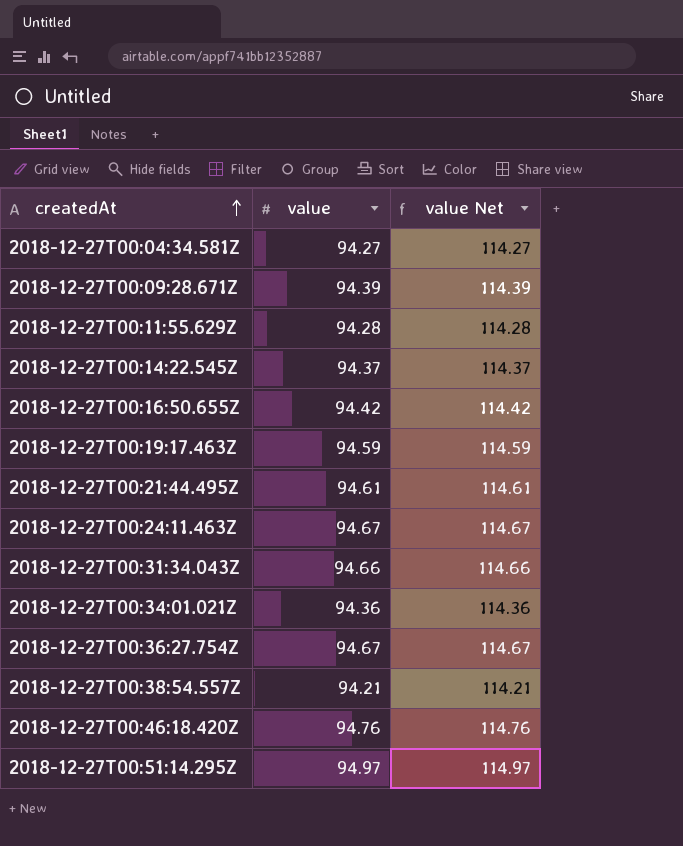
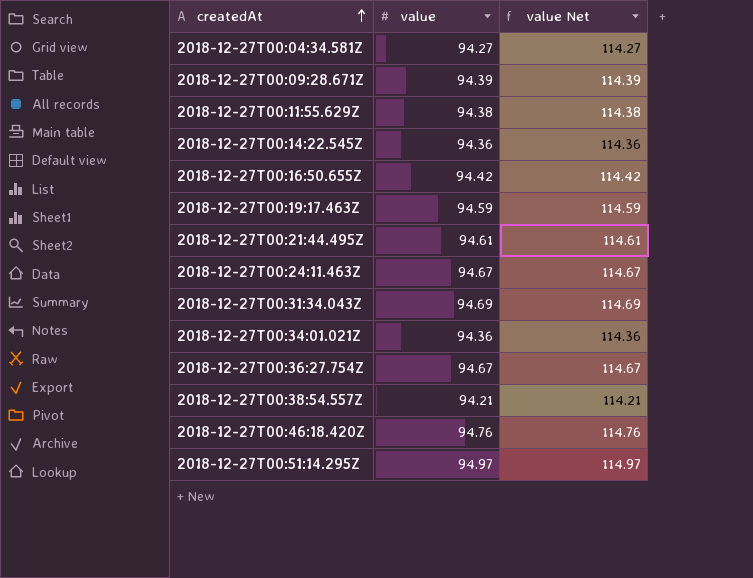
2018-12-27T00:11:55.629Z | value: 94.28 -> 94.38
2018-12-27T00:11:55.629Z | value Net: 114.28 -> 114.38
2018-12-27T00:14:22.545Z | value: 94.37 -> 94.36
2018-12-27T00:14:22.545Z | value Net: 114.37 -> 114.36
2018-12-27T00:31:34.043Z | value: 94.66 -> 94.69
2018-12-27T00:31:34.043Z | value Net: 114.66 -> 114.69

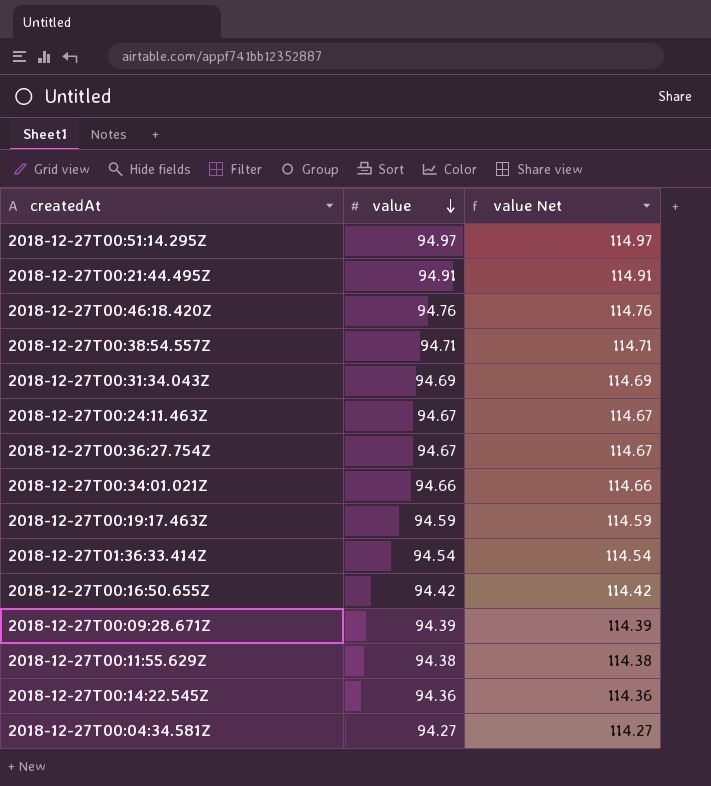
row order: createdAt ascending -> value descending
2018-12-27T00:21:44.495Z | value: 94.61 -> 94.91
2018-12-27T00:21:44.495Z | value Net: 114.61 -> 114.91
2018-12-27T00:38:54.557Z | value: 94.21 -> 94.71
2018-12-27T00:38:54.557Z | value Net: 114.21 -> 114.71
2018-12-27T00:34:01.021Z | value: 94.36 -> 94.66
2018-12-27T00:34:01.021Z | value Net: 114.36 -> 114.66
row 2018-12-27T01:36:33.414Z: none -> 94.54 | 114.54

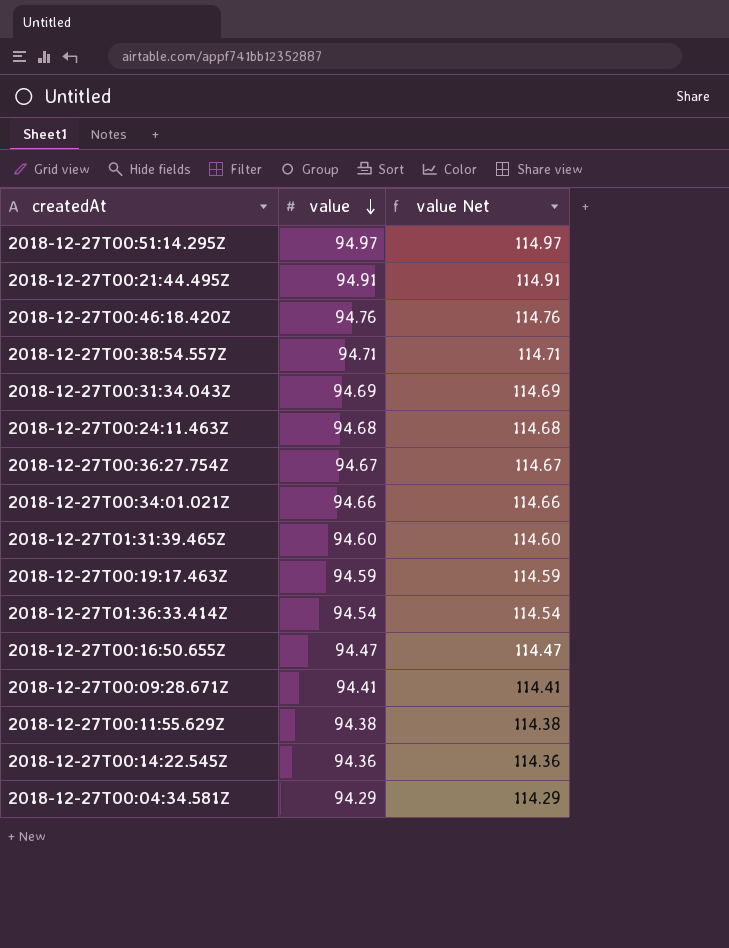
2018-12-27T00:24:11.463Z | value: 94.67 -> 94.68
2018-12-27T00:24:11.463Z | value Net: 114.67 -> 114.68
row 2018-12-27T01:31:39.465Z: none -> 94.60 | 114.60
2018-12-27T00:16:50.655Z | value: 94.42 -> 94.47
2018-12-27T00:16:50.655Z | value Net: 114.42 -> 114.47
2018-12-27T00:09:28.671Z | value: 94.39 -> 94.41
2018-12-27T00:09:28.671Z | value Net: 114.39 -> 114.41
2018-12-27T00:04:34.581Z | value: 94.27 -> 94.29
2018-12-27T00:04:34.581Z | value Net: 114.27 -> 114.29

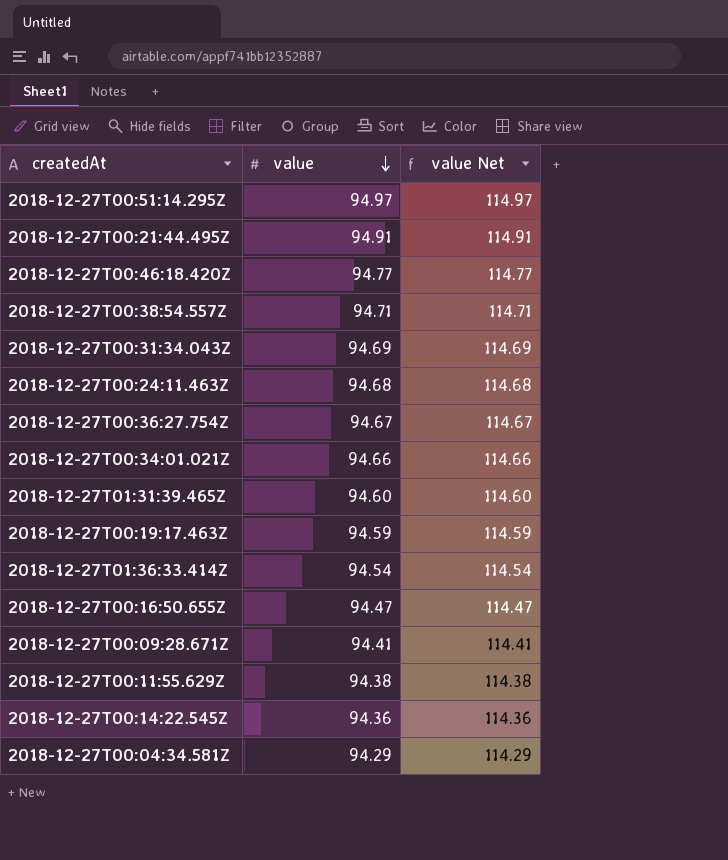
2018-12-27T00:46:18.420Z | value: 94.76 -> 94.77
2018-12-27T00:46:18.420Z | value Net: 114.76 -> 114.77

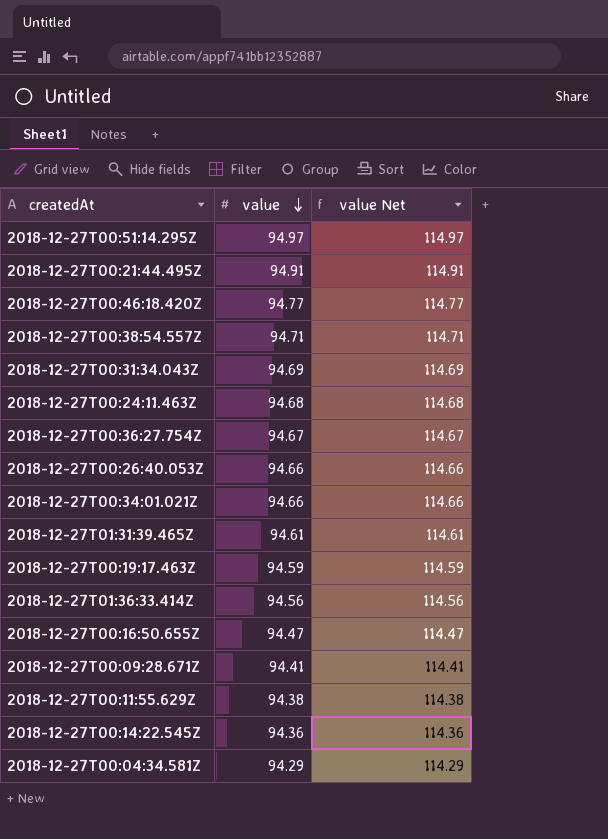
row 2018-12-27T00:26:40.053Z: none -> 94.66 | 114.66
2018-12-27T01:31:39.465Z | value: 94.60 -> 94.61
2018-12-27T01:31:39.465Z | value Net: 114.60 -> 114.61
2018-12-27T01:36:33.414Z | value: 94.54 -> 94.56
2018-12-27T01:36:33.414Z | value Net: 114.54 -> 114.56

